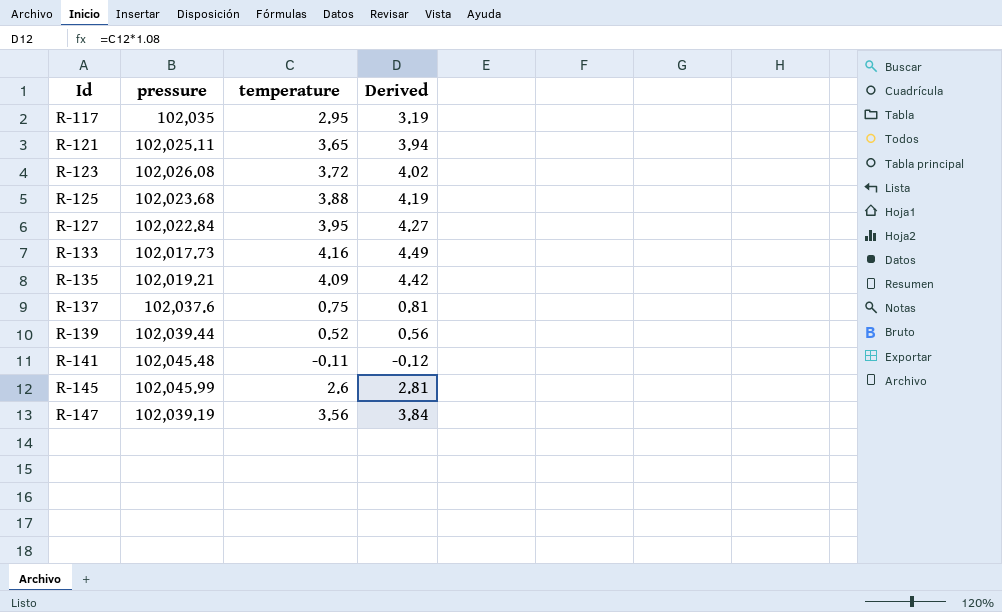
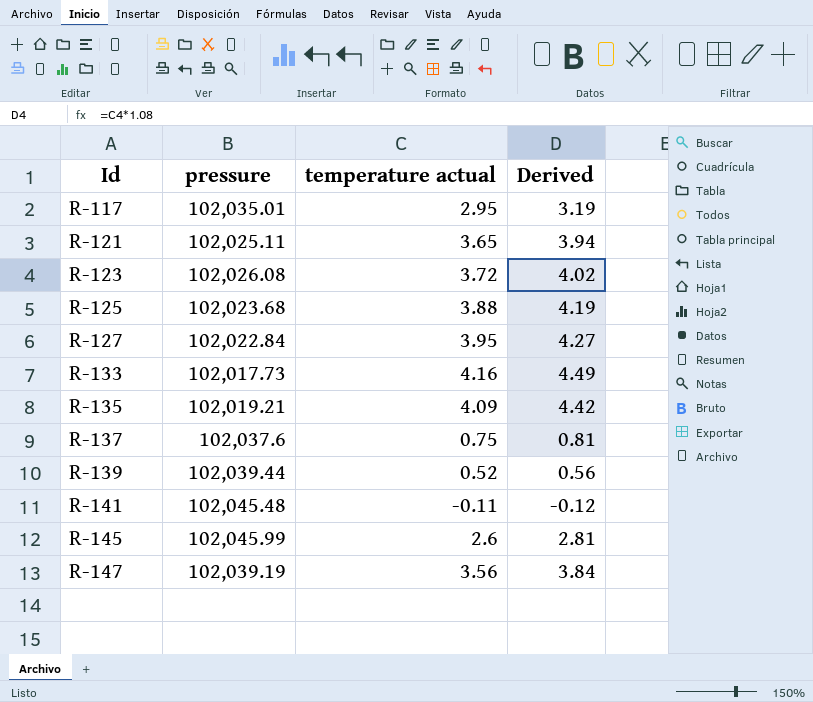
column name: temperature -> temperature actual
R-117 | pressure: 102,035 -> 102,035.01

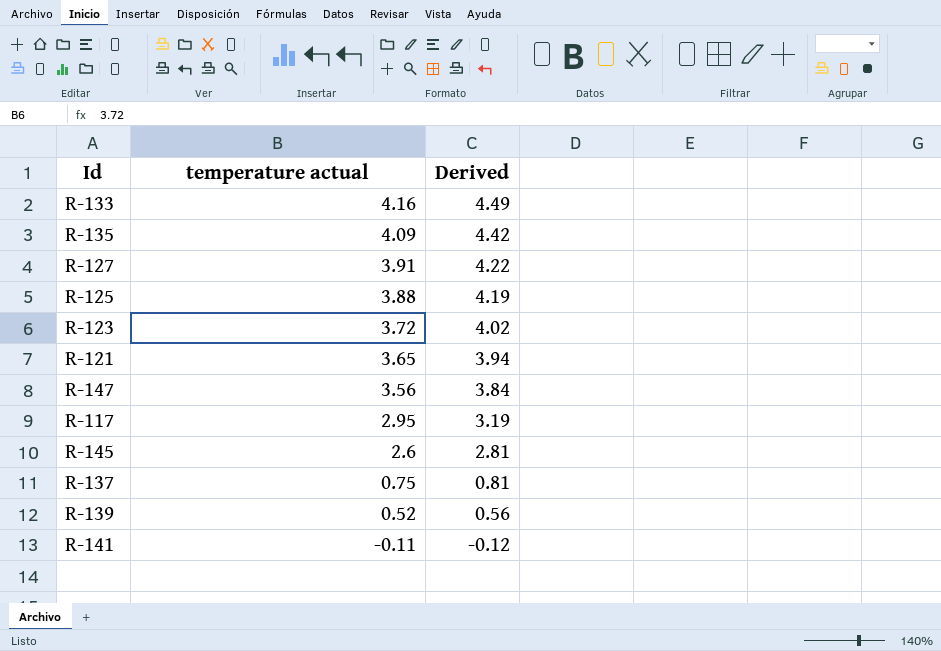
row order: Id ascending -> temperature actual descending
column pressure | position: 2 -> none
R-127 | temperature actual: 3.95 -> 3.91
R-127 | Derived: 4.27 -> 4.22

